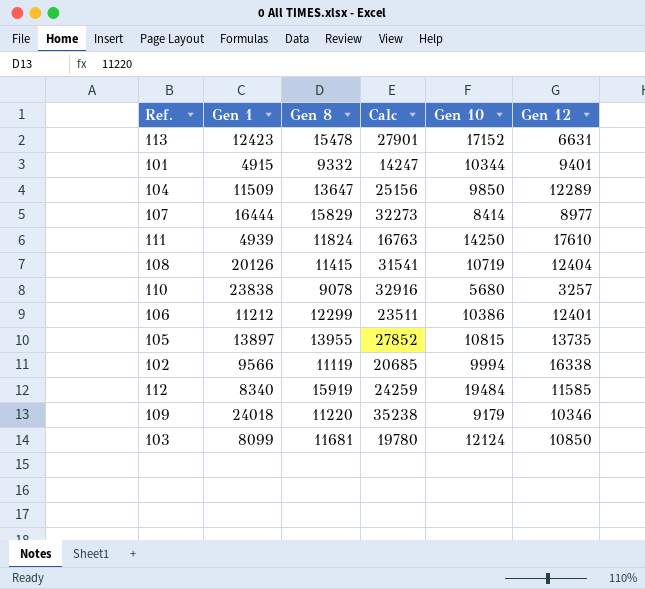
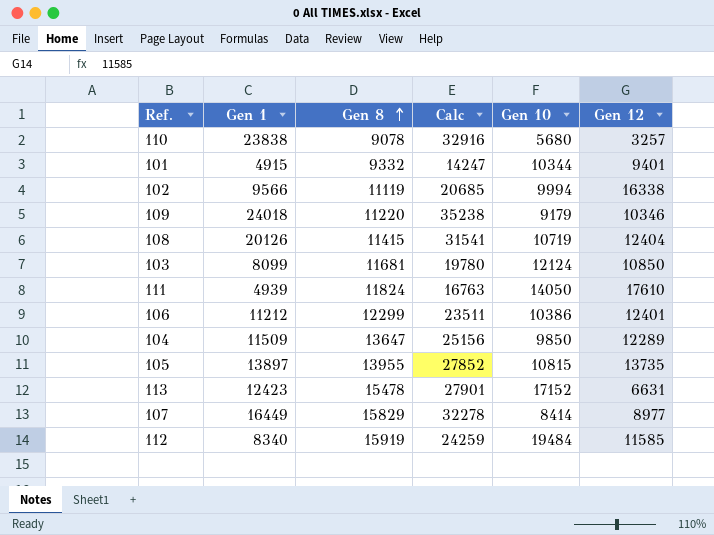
row order: none -> Gen 8 ascending
111 | Gen 10: 14250 -> 14050
107 | Gen 1: 16444 -> 16449
107 | Calc: 32273 -> 32278

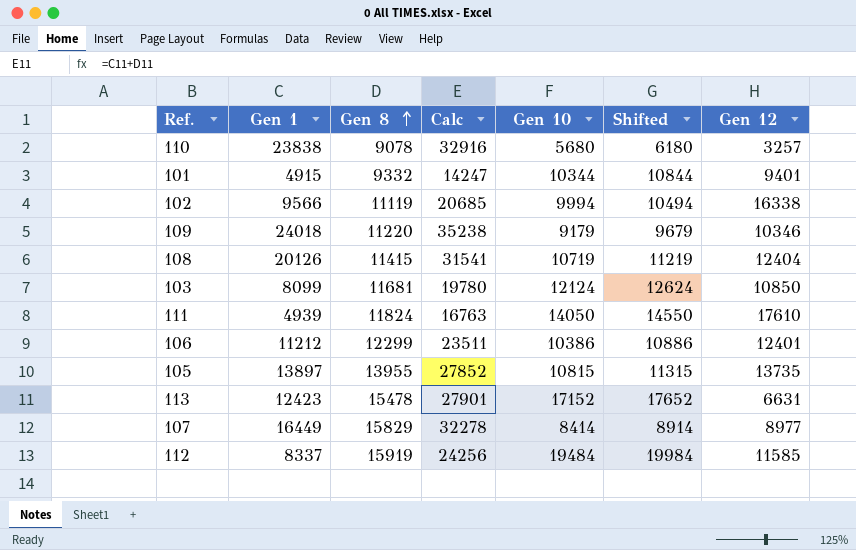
column Shifted | formula: none -> [Gen 10] + 500
row 104: 11509 | 13647 | 25156 | 9850 | 12289 -> none
112 | Gen 1: 8340 -> 8337
112 | Calc: 24259 -> 24256

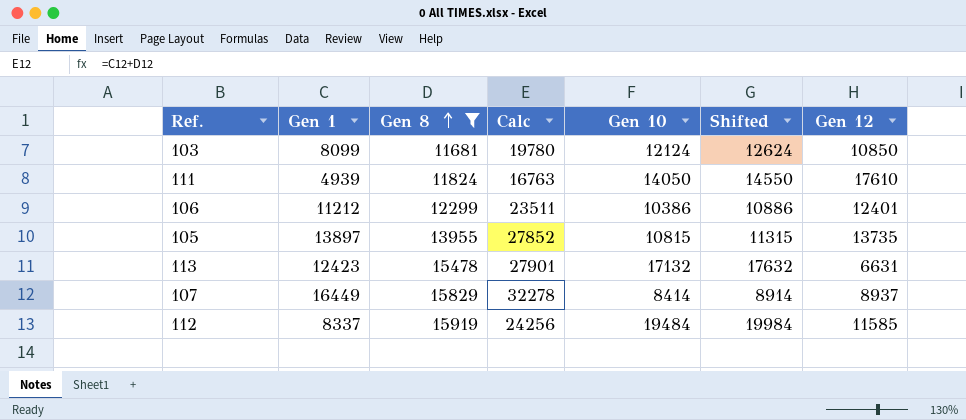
filter: none -> Gen 8 >= 11681
113 | Gen 10: 17152 -> 17132
113 | Shifted: 17652 -> 17632
107 | Gen 12: 8977 -> 8937

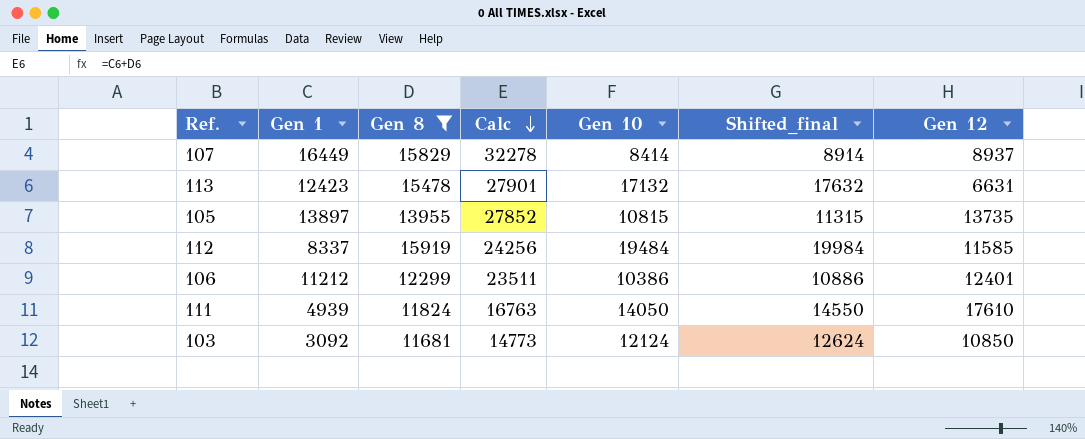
row order: Gen 8 ascending -> Calc descending
column name: Shifted -> Shifted_final
103 | Gen 1: 8099 -> 3092
103 | Calc: 19780 -> 14773

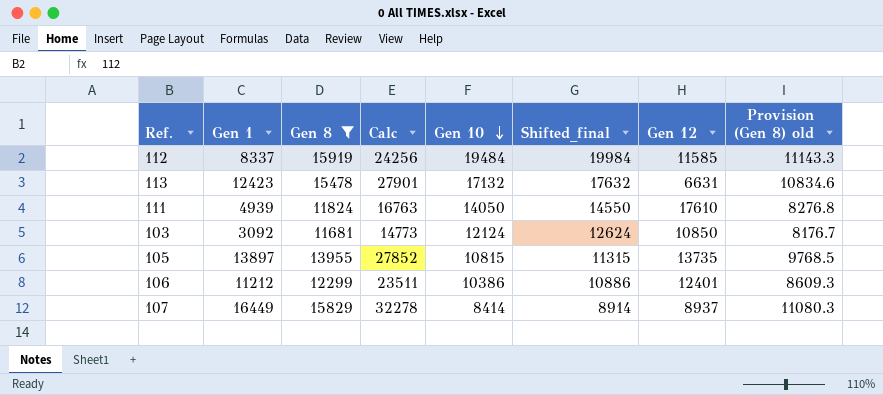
row order: Calc descending -> Gen 10 descending
column Provision (Gen 8) old | formula: none -> [Gen 8] * 0.7

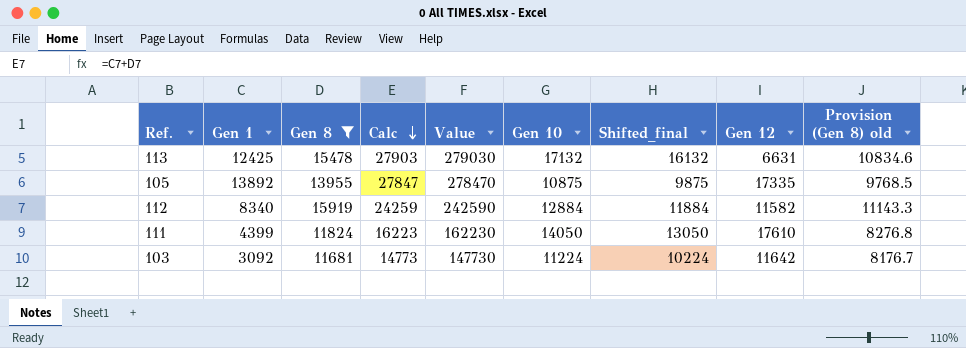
row order: Gen 10 descending -> Calc descending
column Value | formula: none -> [Calc] * 10
column Shifted_final | formula: [Gen 10] + 500 -> [Gen 10] - 1000
row 106: 11212 | 12299 | 23511 | 10386 | 10886 | 12401 | 8609.3 -> none
row 107: 16449 | 15829 | 32278 | 8414 | 8914 | 8937 | 11080.3 -> none
113 | Gen 1: 12423 -> 12425
113 | Calc: 27901 -> 27903
105 | Gen 1: 13897 -> 13892
105 | Calc: 27852 -> 27847
105 | Gen 10: 10815 -> 10875
105 | Gen 12: 13735 -> 17335
112 | Gen 1: 8337 -> 8340
112 | Calc: 24256 -> 24259
112 | Gen 10: 19484 -> 12884
112 | Gen 12: 11585 -> 11582
111 | Gen 1: 4939 -> 4399
111 | Calc: 16763 -> 16223
103 | Gen 10: 12124 -> 11224
103 | Gen 12: 10850 -> 11642

